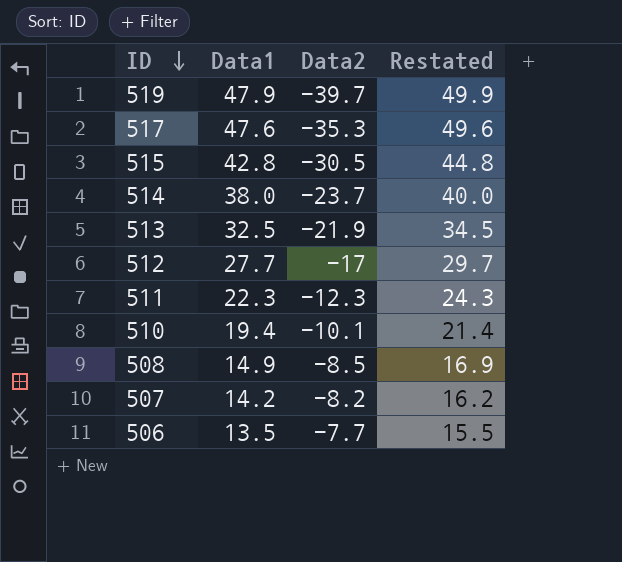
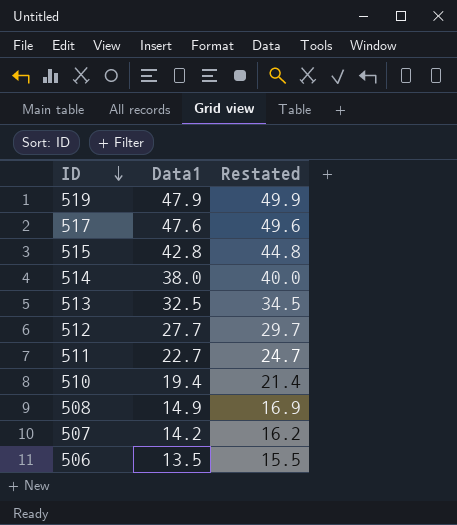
column Data2 | position: 3 -> none
511 | Data1: 22.3 -> 22.7
511 | Restated: 24.3 -> 24.7

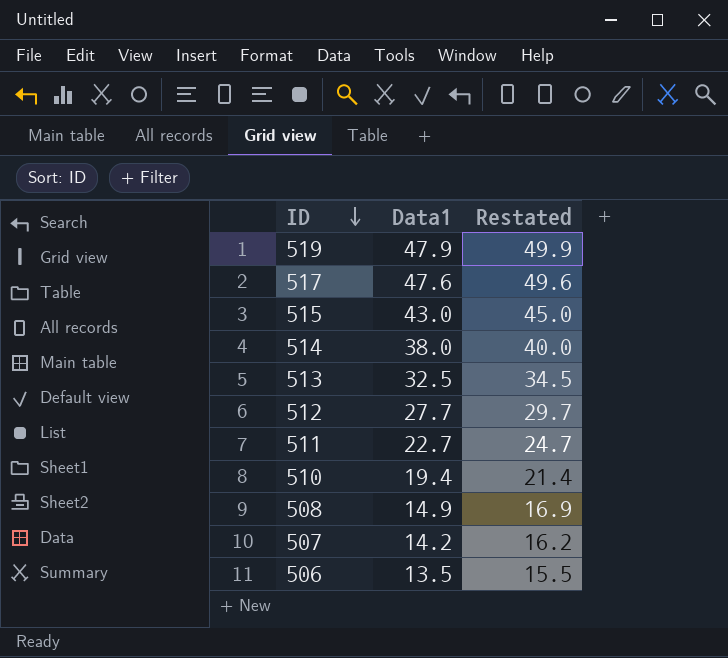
515 | Data1: 42.8 -> 43.0
515 | Restated: 44.8 -> 45.0

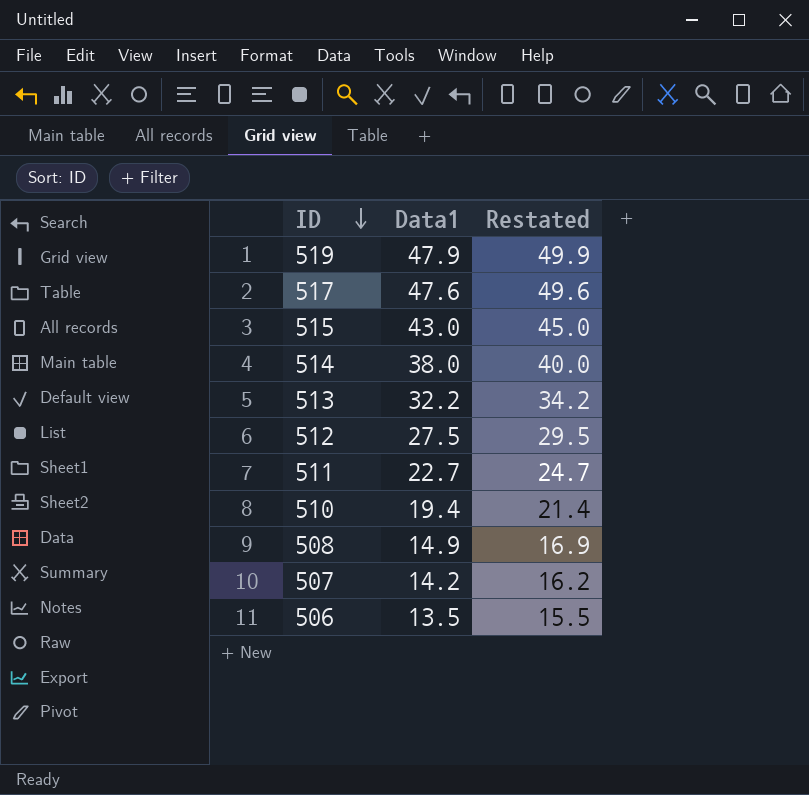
513 | Data1: 32.5 -> 32.2
513 | Restated: 34.5 -> 34.2
512 | Data1: 27.7 -> 27.5
512 | Restated: 29.7 -> 29.5

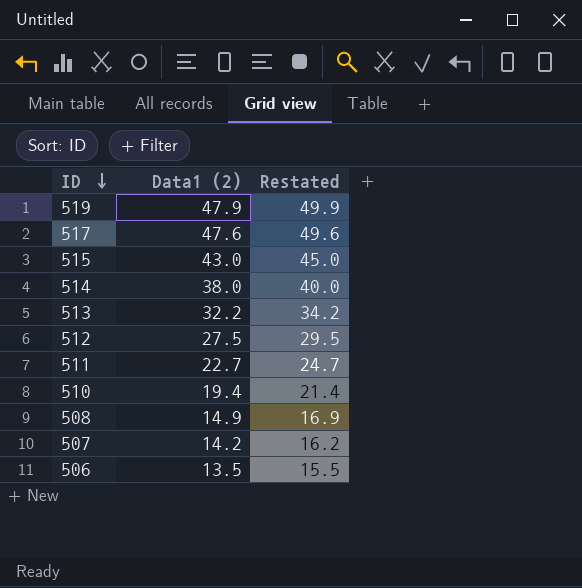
column name: Data1 -> Data1 (2)

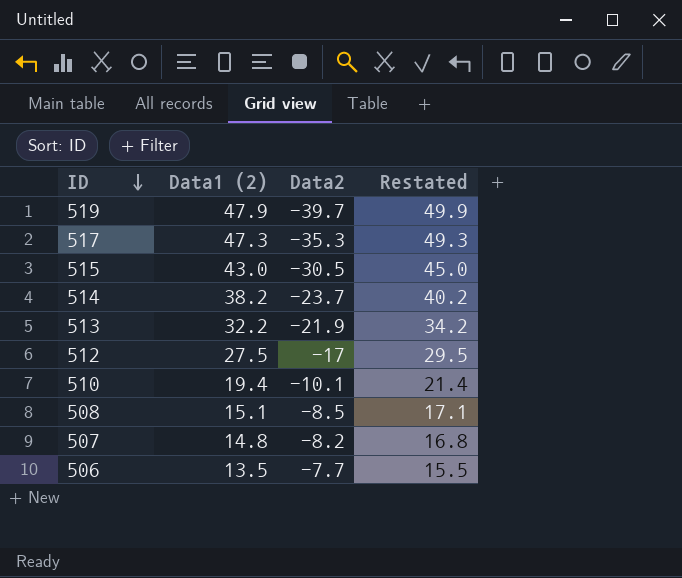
column Data2 | position: none -> 3
row 511: 22.7 | 24.7 -> none
517 | Data1 (2): 47.6 -> 47.3
517 | Restated: 49.6 -> 49.3
514 | Data1 (2): 38.0 -> 38.2
514 | Restated: 40.0 -> 40.2
508 | Data1 (2): 14.9 -> 15.1
508 | Restated: 16.9 -> 17.1
507 | Data1 (2): 14.2 -> 14.8
507 | Restated: 16.2 -> 16.8

